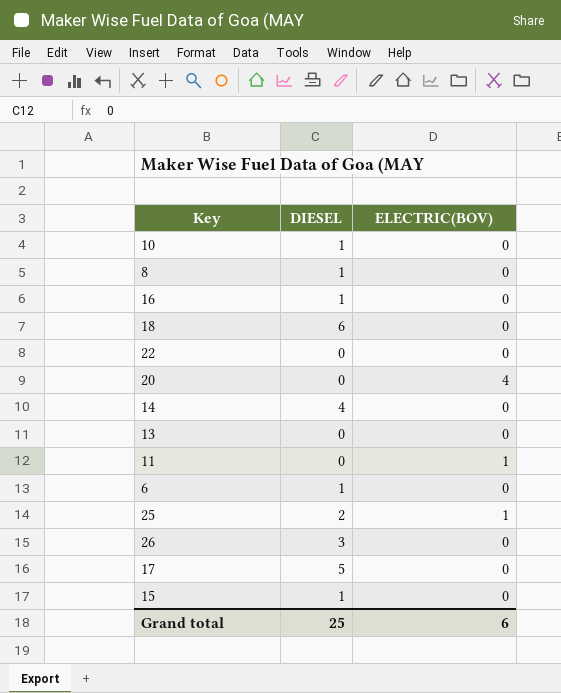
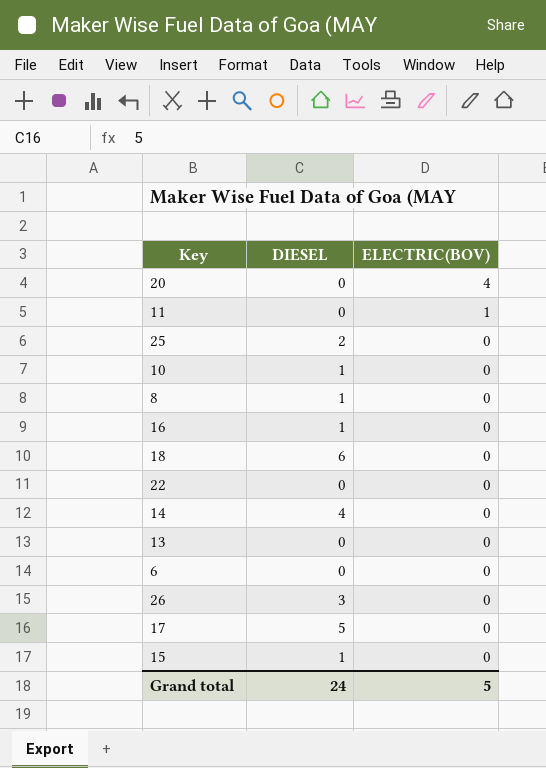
row order: none -> ELECTRIC(BOV) descending
25 | ELECTRIC(BOV): 1 -> 0
6 | DIESEL: 1 -> 0
Grand total | DIESEL: 25 -> 24
Grand total | ELECTRIC(BOV): 6 -> 5

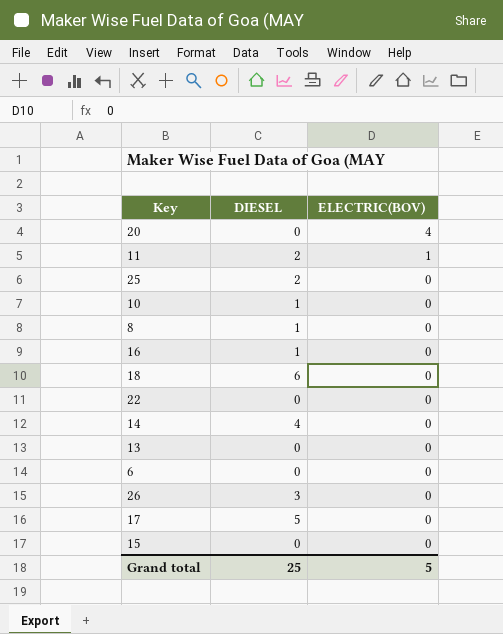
11 | DIESEL: 0 -> 2
15 | DIESEL: 1 -> 0
Grand total | DIESEL: 24 -> 25

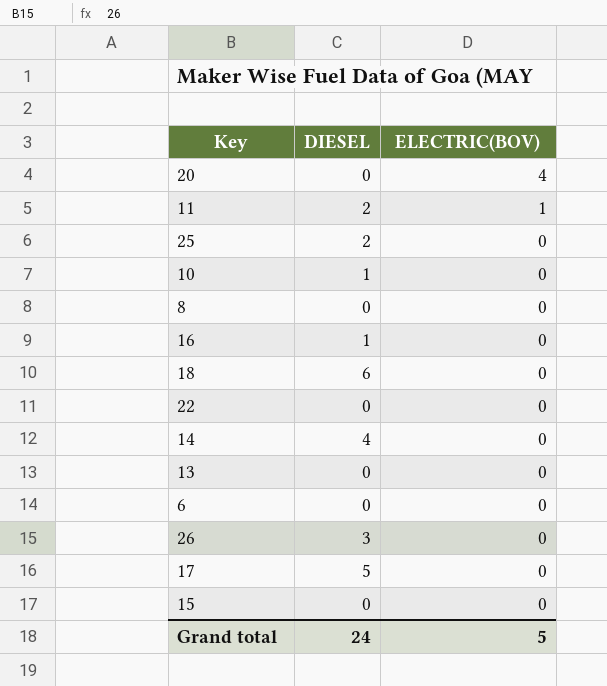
8 | DIESEL: 1 -> 0
Grand total | DIESEL: 25 -> 24

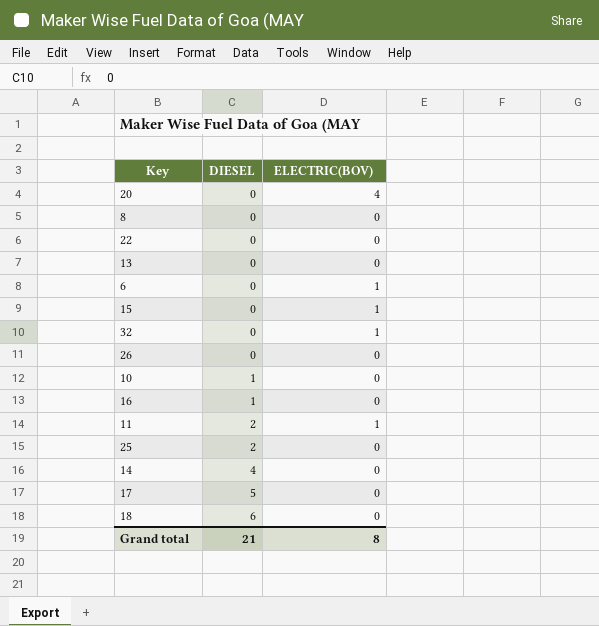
row order: ELECTRIC(BOV) descending -> DIESEL ascending
6 | ELECTRIC(BOV): 0 -> 1
15 | ELECTRIC(BOV): 0 -> 1
row 32: none -> 0 | 1
26 | DIESEL: 3 -> 0
Grand total | DIESEL: 24 -> 21
Grand total | ELECTRIC(BOV): 5 -> 8

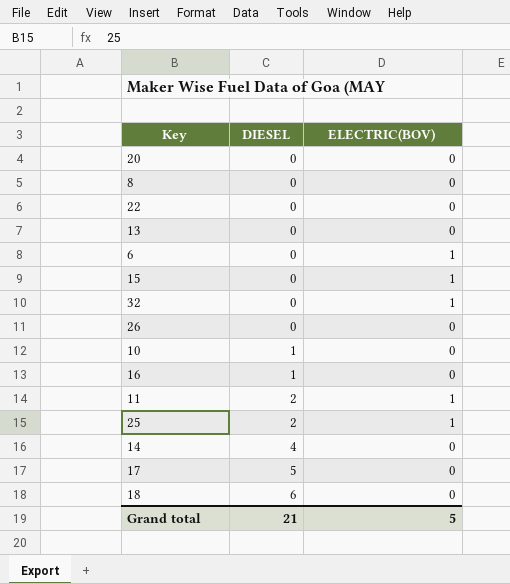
20 | ELECTRIC(BOV): 4 -> 0
25 | ELECTRIC(BOV): 0 -> 1
Grand total | ELECTRIC(BOV): 8 -> 5

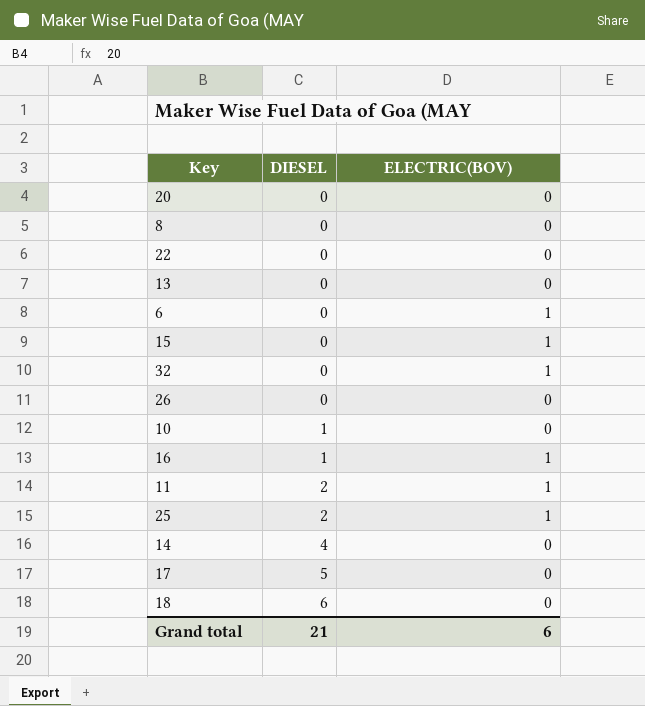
16 | ELECTRIC(BOV): 0 -> 1
Grand total | ELECTRIC(BOV): 5 -> 6

